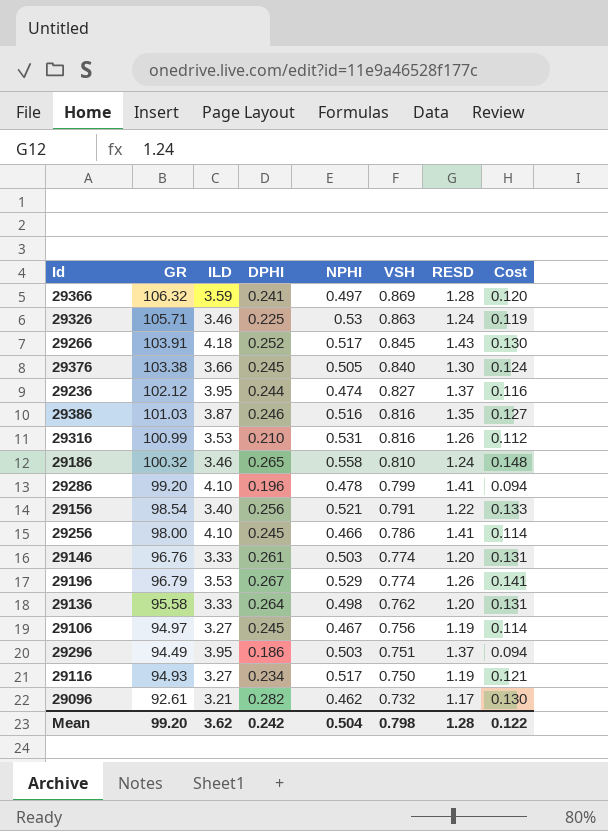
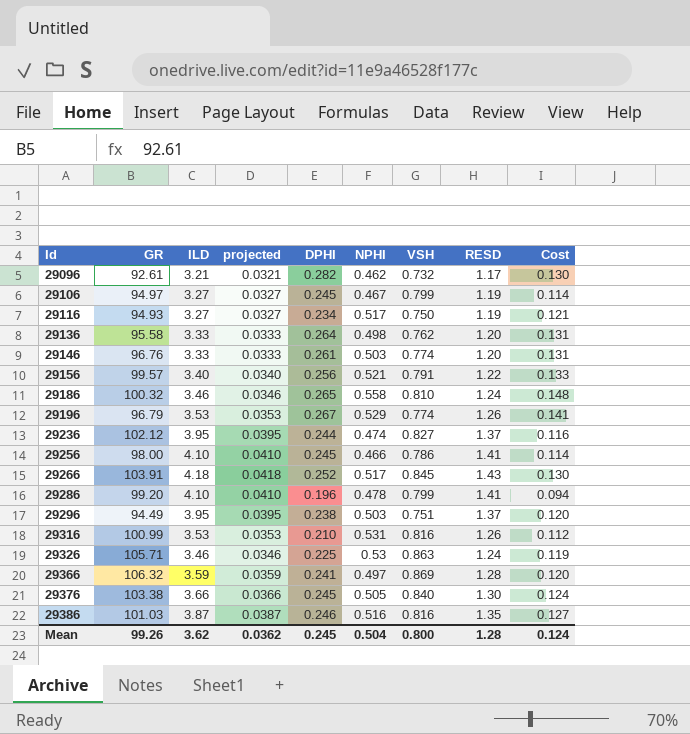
row order: VSH descending -> Id ascending
column projected | formula: none -> [ILD] * 0.01
29106 | VSH: 0.756 -> 0.799
29156 | GR: 98.54 -> 99.57
29296 | DPHI: 0.186 -> 0.238
29296 | Cost: 0.094 -> 0.120
Mean | GR: 99.20 -> 99.26
Mean | DPHI: 0.242 -> 0.245
Mean | VSH: 0.798 -> 0.800
Mean | Cost: 0.122 -> 0.124

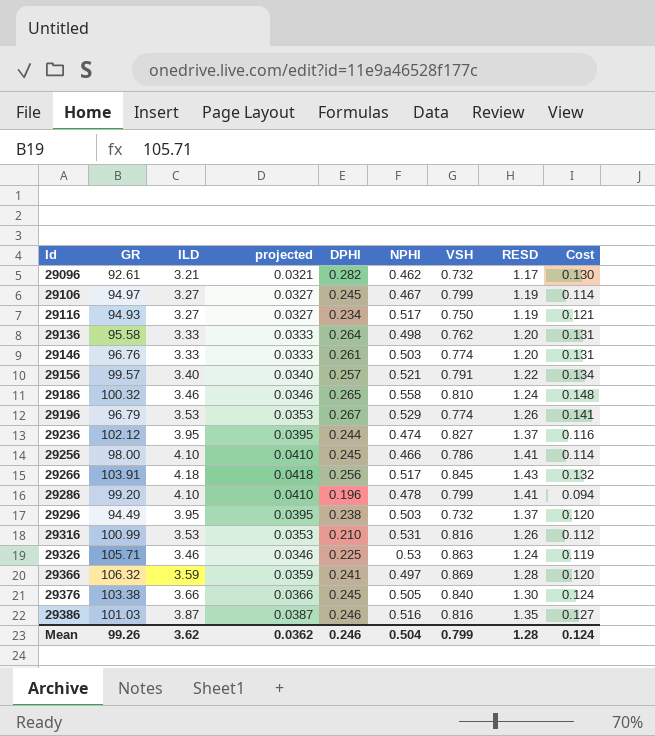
29156 | DPHI: 0.256 -> 0.257
29156 | Cost: 0.133 -> 0.134
29266 | DPHI: 0.252 -> 0.256
29266 | Cost: 0.130 -> 0.132
29296 | VSH: 0.751 -> 0.732
Mean | DPHI: 0.245 -> 0.246
Mean | VSH: 0.800 -> 0.799

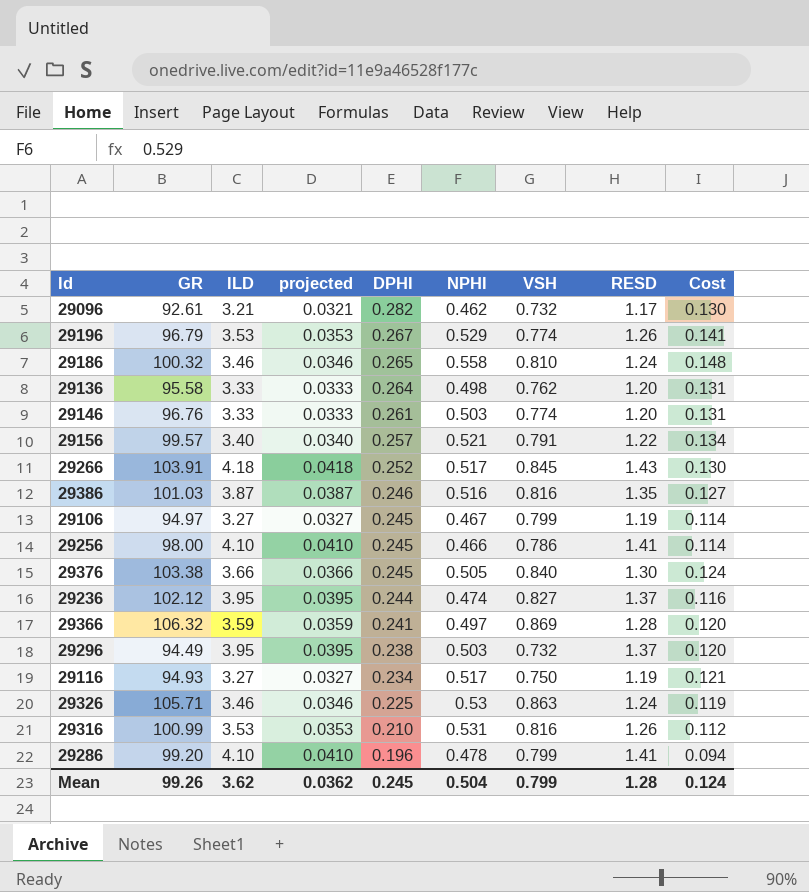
row order: Id ascending -> DPHI descending
29266 | DPHI: 0.256 -> 0.252
29266 | Cost: 0.132 -> 0.130
Mean | DPHI: 0.246 -> 0.245

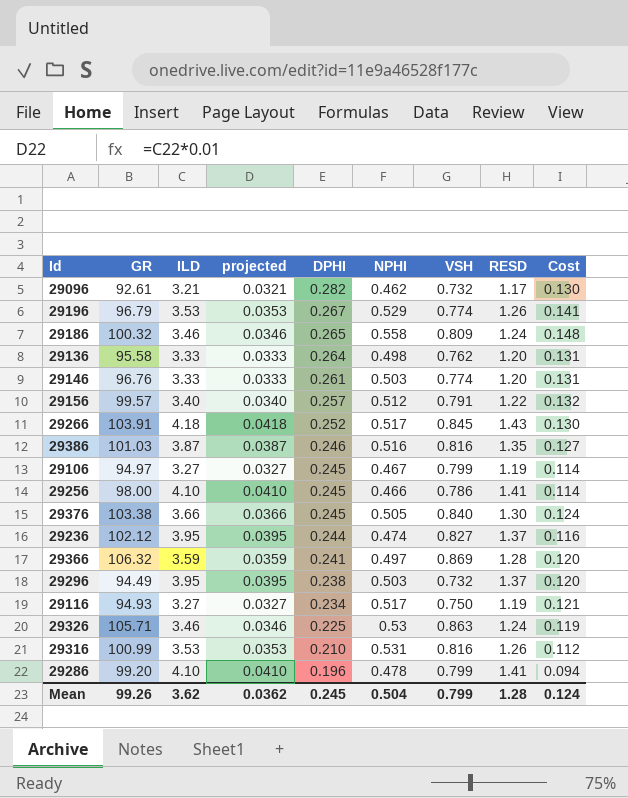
29186 | VSH: 0.810 -> 0.809
29156 | NPHI: 0.521 -> 0.512
29156 | Cost: 0.134 -> 0.132

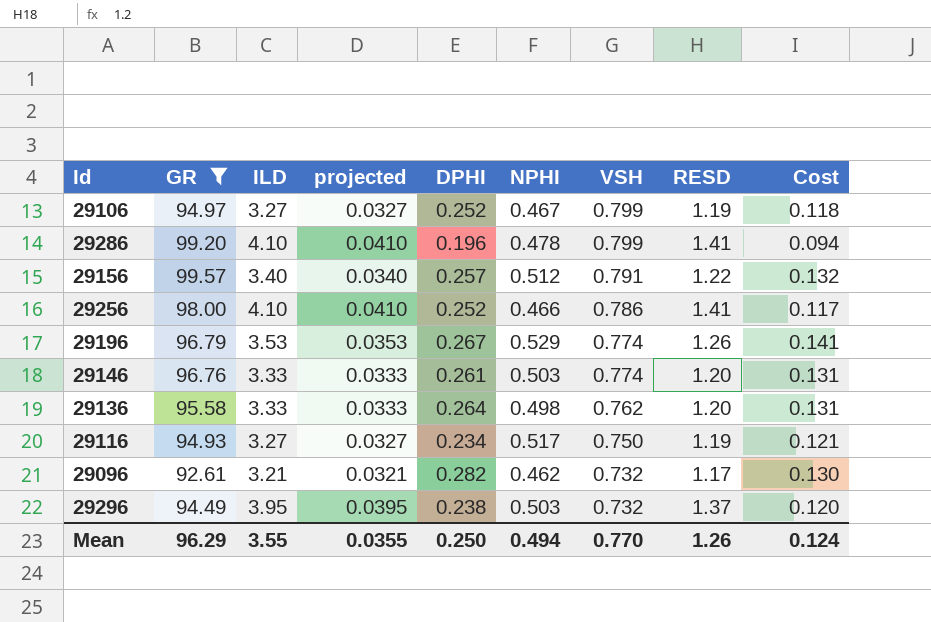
filter: none -> GR <= 99.57
row order: DPHI descending -> VSH descending
29106 | DPHI: 0.245 -> 0.252
29106 | Cost: 0.114 -> 0.118
29256 | DPHI: 0.245 -> 0.252
29256 | Cost: 0.114 -> 0.117
Mean | GR: 99.26 -> 96.29
Mean | ILD: 3.62 -> 3.55
Mean | projected: 0.0362 -> 0.0355
Mean | DPHI: 0.245 -> 0.250
Mean | NPHI: 0.504 -> 0.494
Mean | VSH: 0.799 -> 0.770
Mean | RESD: 1.28 -> 1.26

